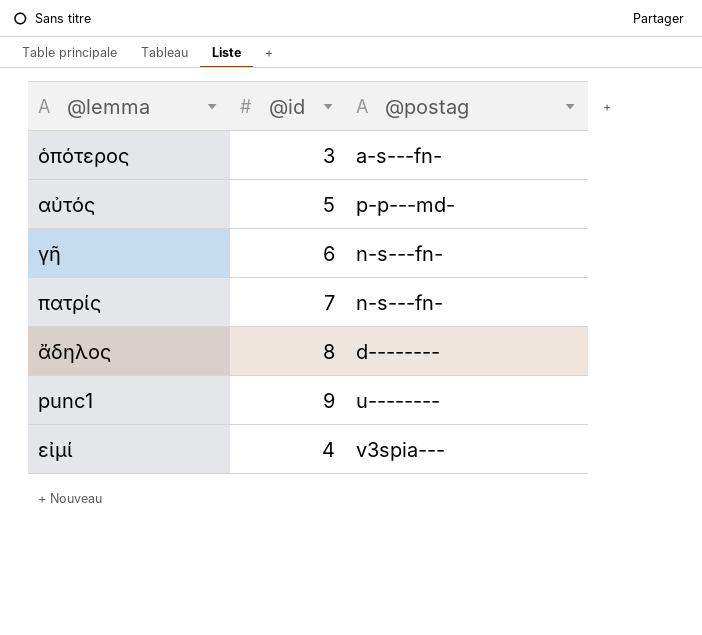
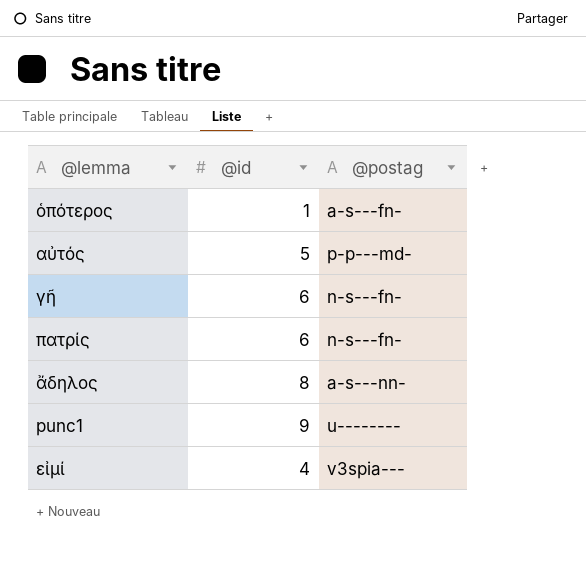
ὁπότερος | @id: 3 -> 1
πατρίς | @id: 7 -> 6
ἄδηλος | @postag: d-------- -> a-s---nn-

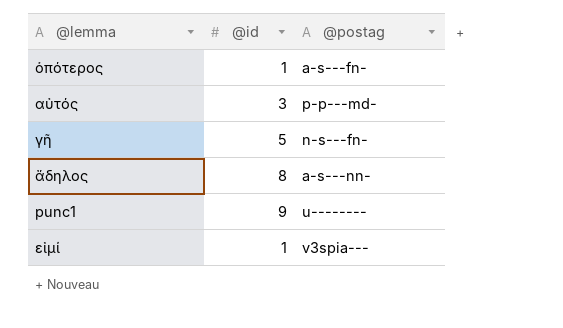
row πατρίς: 6 | n-s---fn- -> none
αὐτός | @id: 5 -> 3
γῆ | @id: 6 -> 5
εἰμί | @id: 4 -> 1

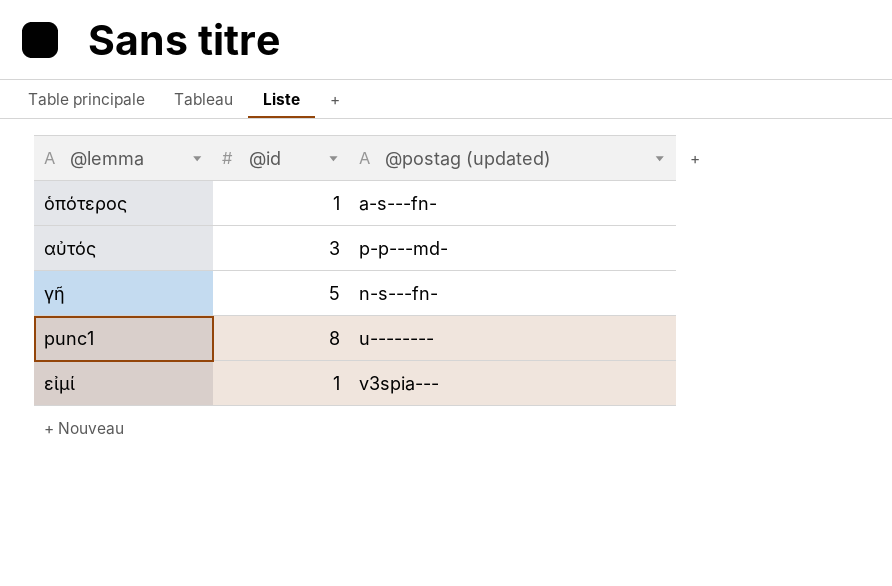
column name: @postag -> @postag (updated)
row ἄδηλος: 8 | a-s---nn- -> none
punc1 | @id: 9 -> 8

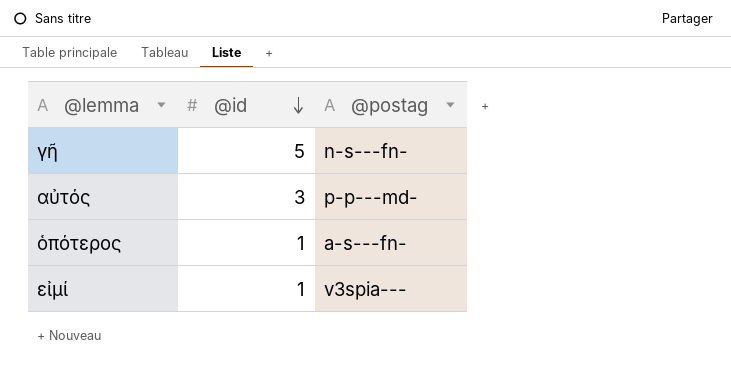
row order: none -> @id descending
column name: @postag (updated) -> @postag
row punc1: 8 | u-------- -> none

